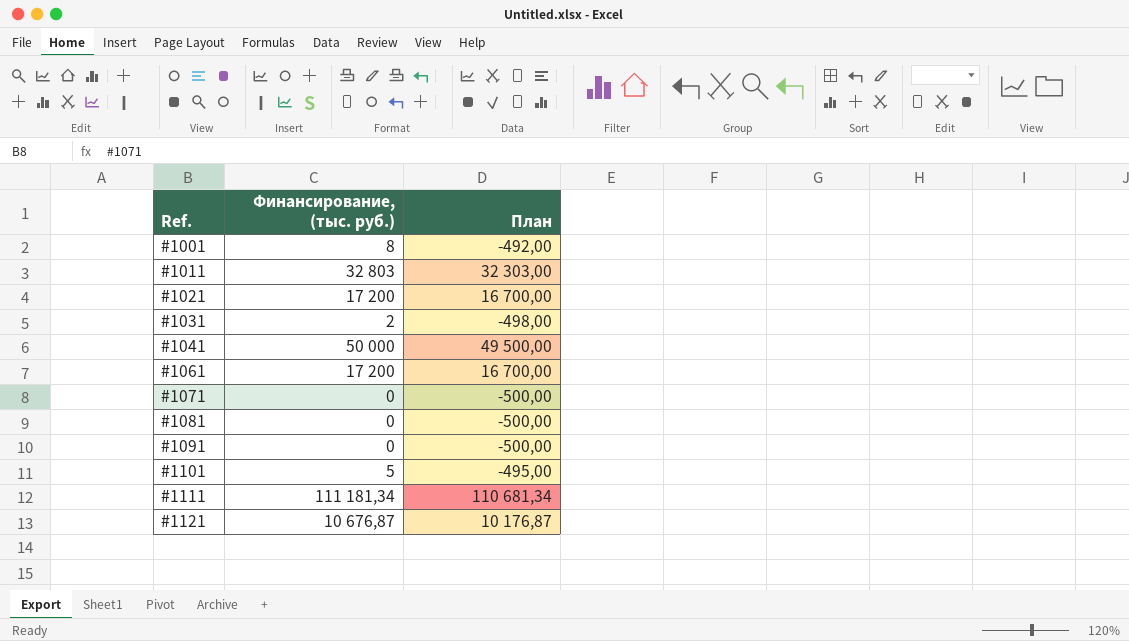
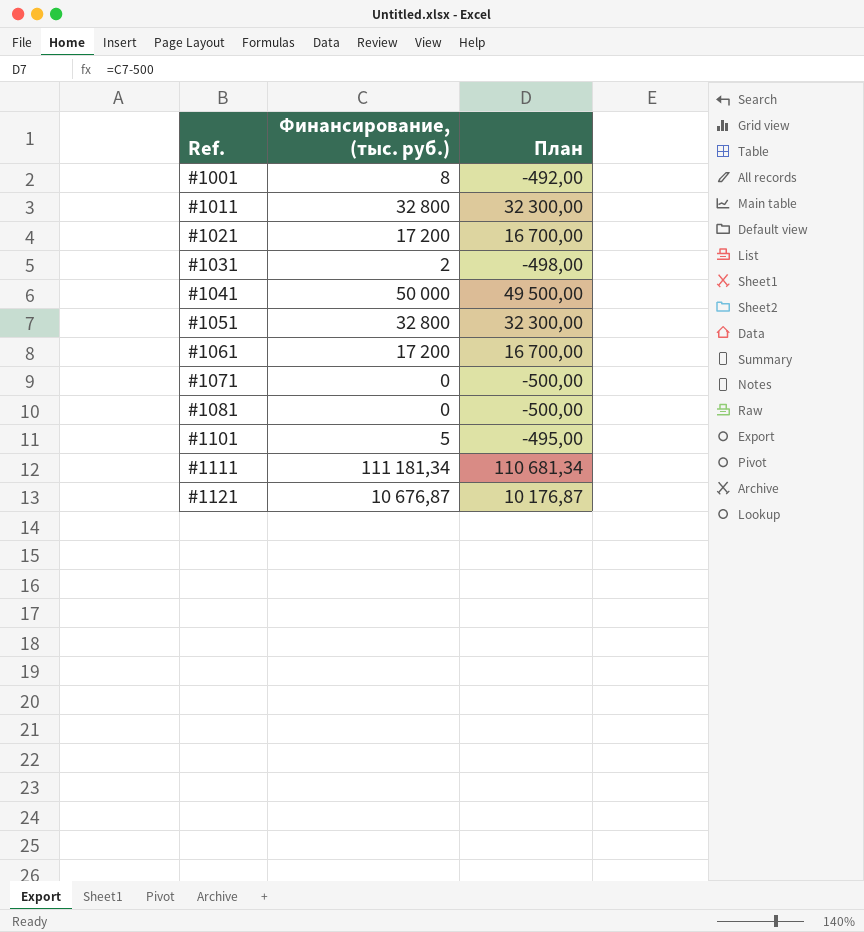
row #1091: 0 | -500,00 -> none
#1011 | Финансирование, (тыс. руб.): 32 803 -> 32 800
#1011 | План: 32 303,00 -> 32 300,00
row #1051: none -> 32 800 | 32 300,00

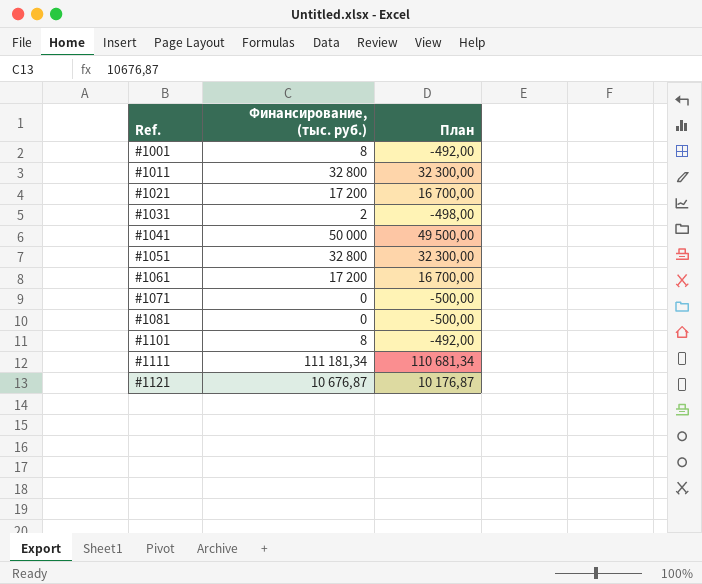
#1101 | Финансирование, (тыс. руб.): 5 -> 8
#1101 | План: -495,00 -> -492,00

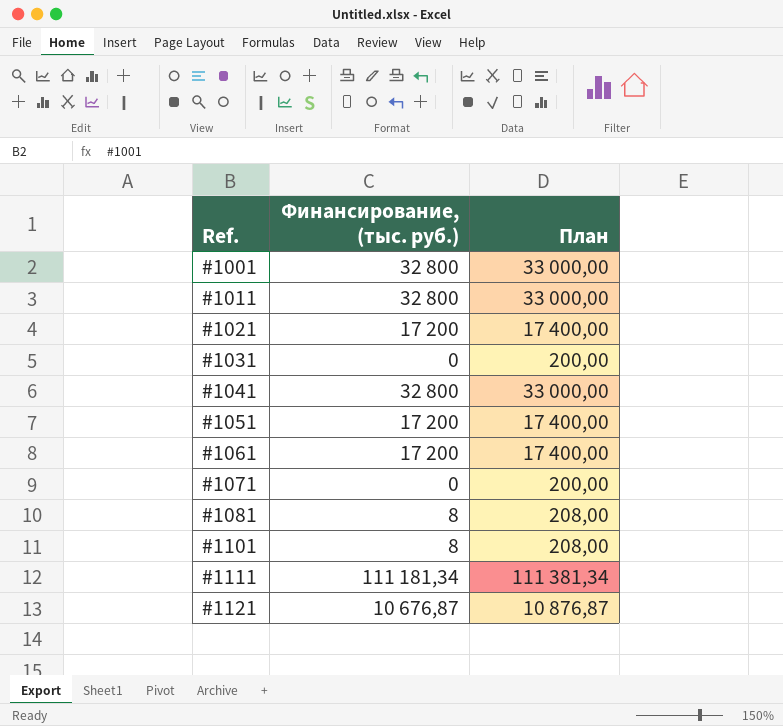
column План | formula: [Финансирование, (тыс. руб.)] - 500 -> [Финансирование, (тыс. руб.)] + 200
#1001 | Финансирование, (тыс. руб.): 8 -> 32 800
#1031 | Финансирование, (тыс. руб.): 2 -> 0
#1041 | Финансирование, (тыс. руб.): 50 000 -> 32 800
#1051 | Финансирование, (тыс. руб.): 32 800 -> 17 200
#1081 | Финансирование, (тыс. руб.): 0 -> 8

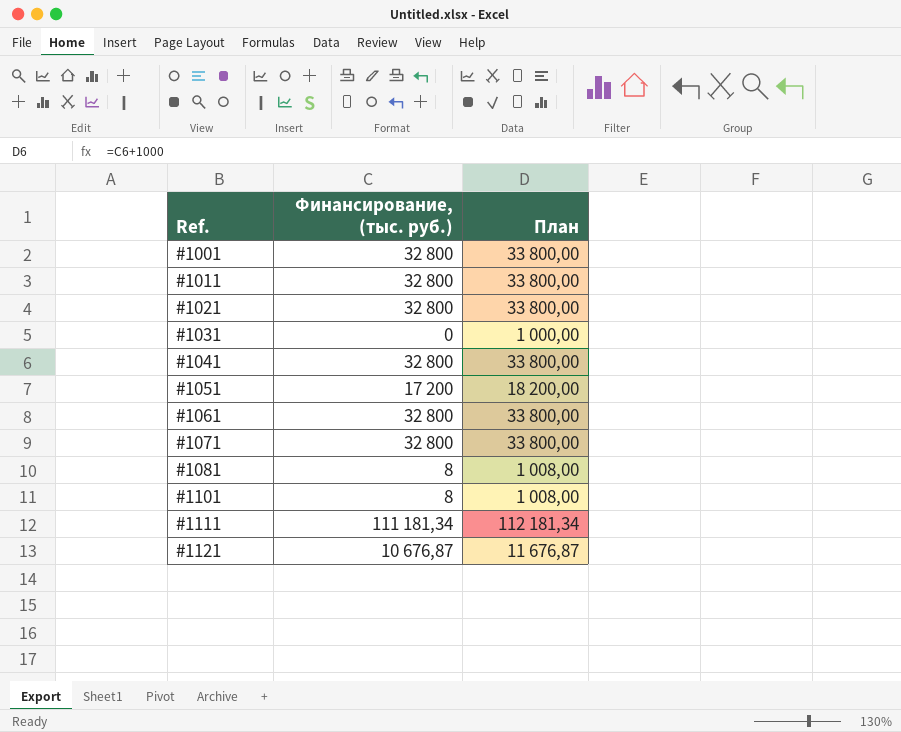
column План | formula: [Финансирование, (тыс. руб.)] + 200 -> [Финансирование, (тыс. руб.)] + 1000
#1021 | Финансирование, (тыс. руб.): 17 200 -> 32 800
#1061 | Финансирование, (тыс. руб.): 17 200 -> 32 800
#1071 | Финансирование, (тыс. руб.): 0 -> 32 800

